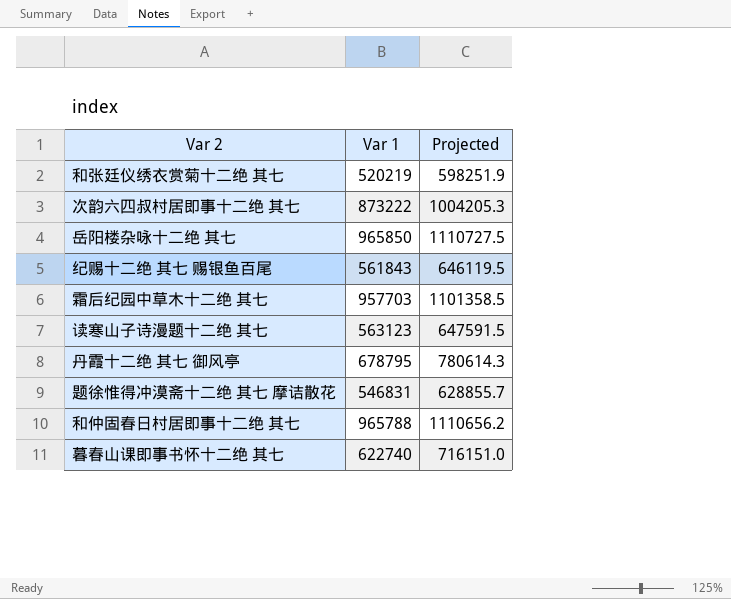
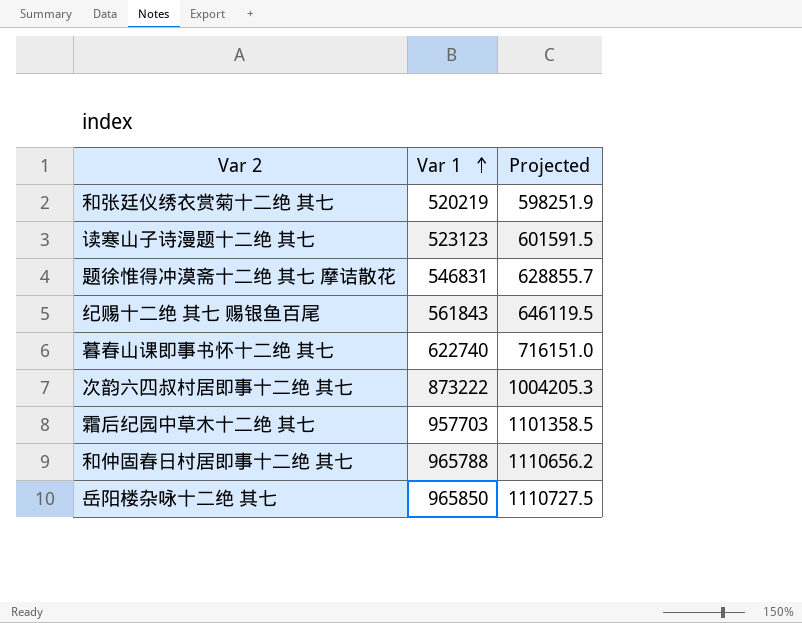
row order: none -> Var 1 ascending
row 丹霞十二绝 其七 御风亭: 678795 | 780614.3 -> none
读寒山子诗漫题十二绝 其七 | Var 1: 563123 -> 523123
读寒山子诗漫题十二绝 其七 | Projected: 647591.5 -> 601591.5

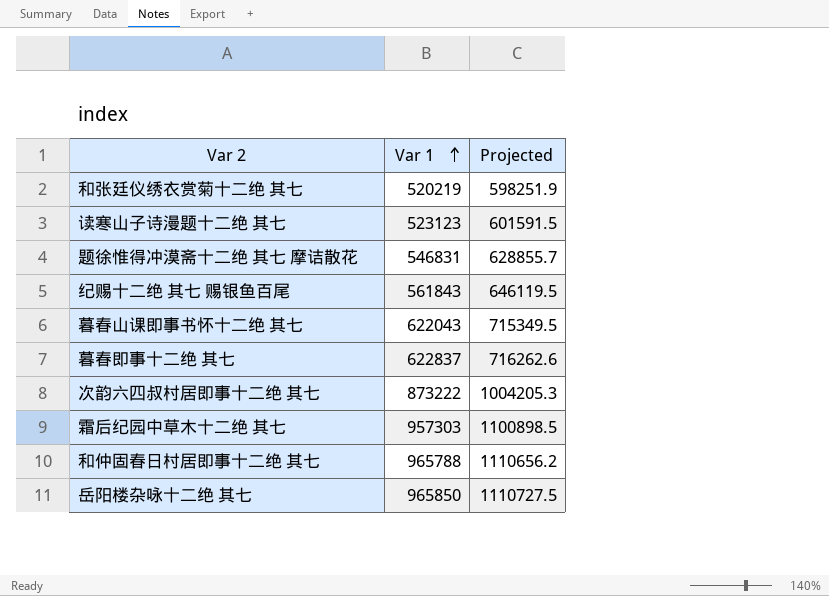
暮春山课即事书怀十二绝 其七 | Var 1: 622740 -> 622043
暮春山课即事书怀十二绝 其七 | Projected: 716151.0 -> 715349.5
row 暮春即事十二绝 其七: none -> 622837 | 716262.6
霜后纪园中草木十二绝 其七 | Var 1: 957703 -> 957303
霜后纪园中草木十二绝 其七 | Projected: 1101358.5 -> 1100898.5

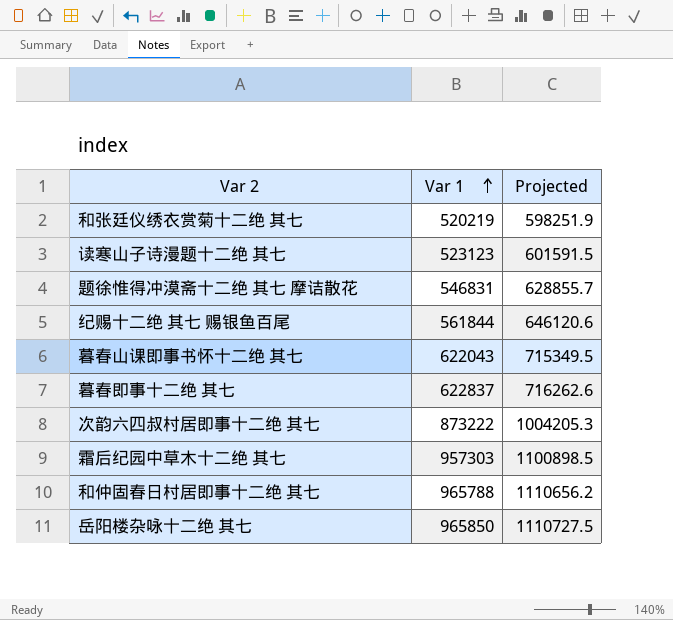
纪赐十二绝 其七 赐银鱼百尾 | Var 1: 561843 -> 561844
纪赐十二绝 其七 赐银鱼百尾 | Projected: 646119.5 -> 646120.6

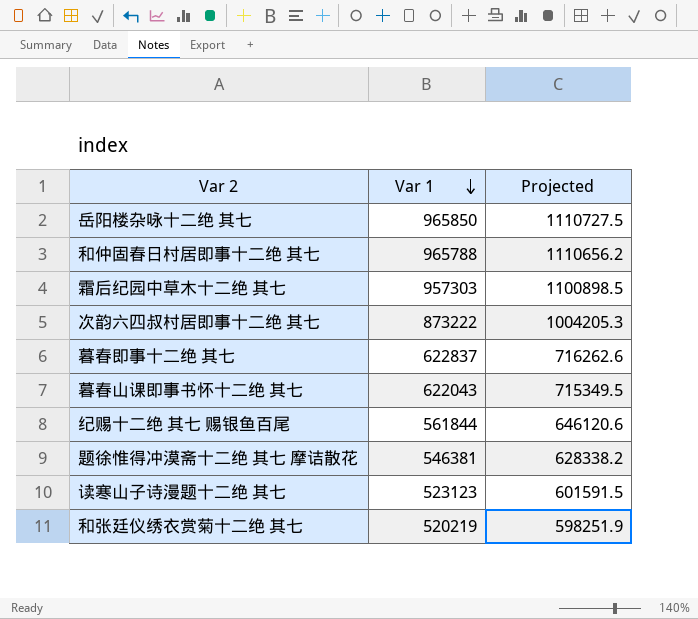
row order: Var 1 ascending -> Var 1 descending
题徐惟得冲漠斋十二绝 其七 摩诘散花 | Var 1: 546831 -> 546381
题徐惟得冲漠斋十二绝 其七 摩诘散花 | Projected: 628855.7 -> 628338.2

